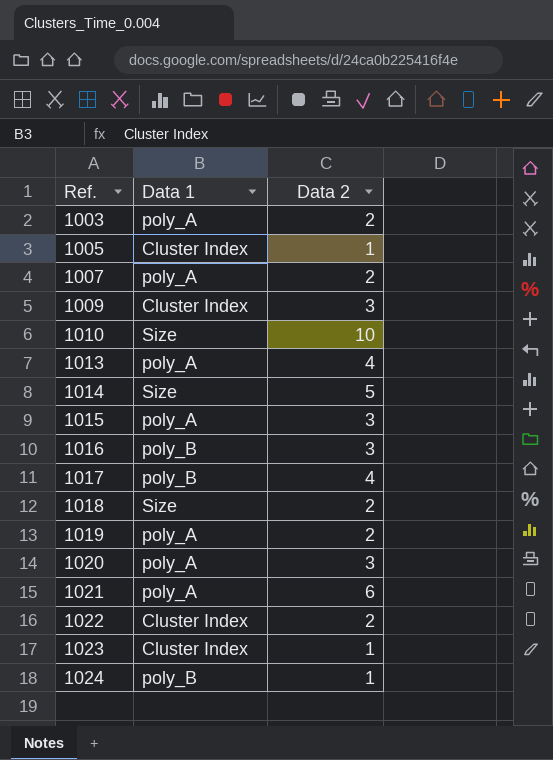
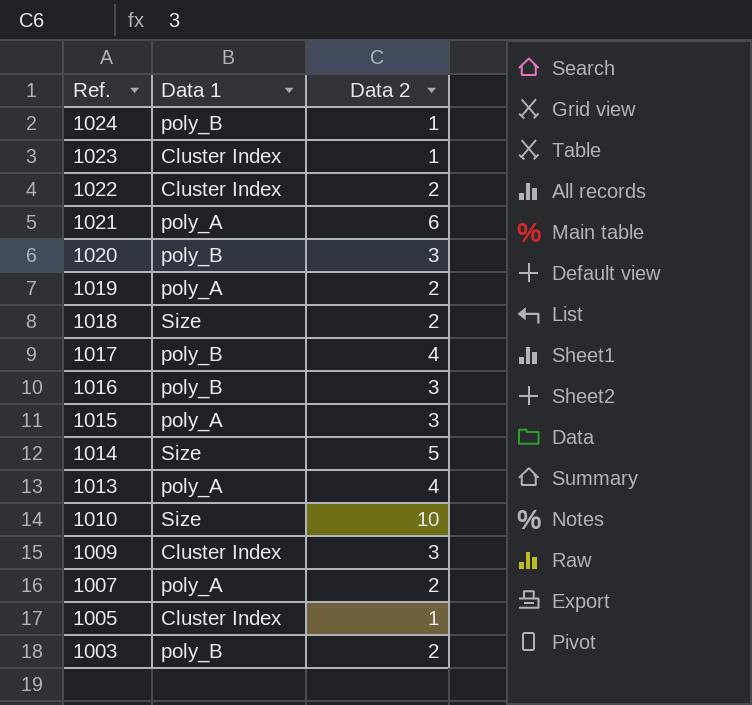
row order: Ref. ascending -> Ref. descending
1020 | Data 1: poly_A -> poly_B
1003 | Data 1: poly_A -> poly_B

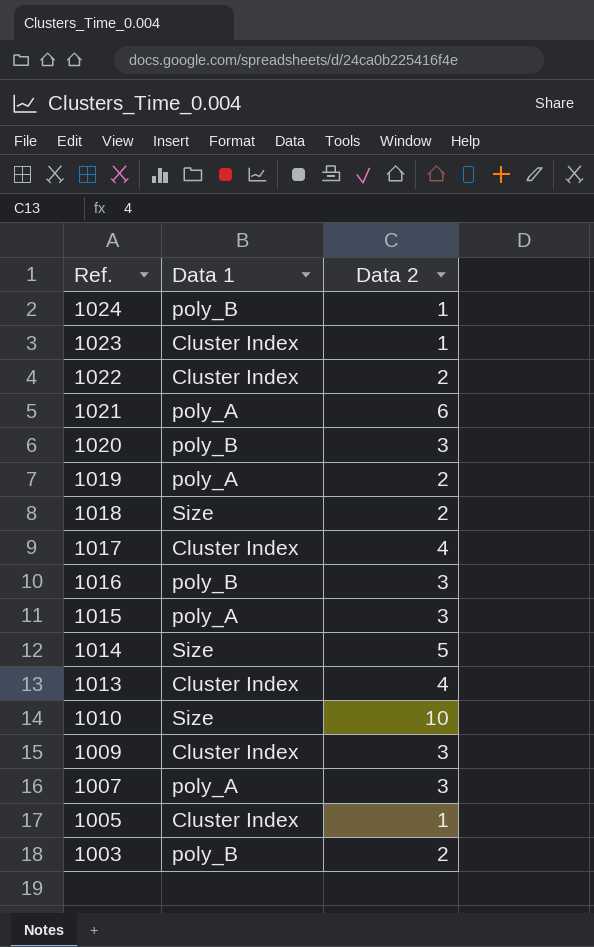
1017 | Data 1: poly_B -> Cluster Index
1013 | Data 1: poly_A -> Cluster Index
1007 | Data 2: 2 -> 3

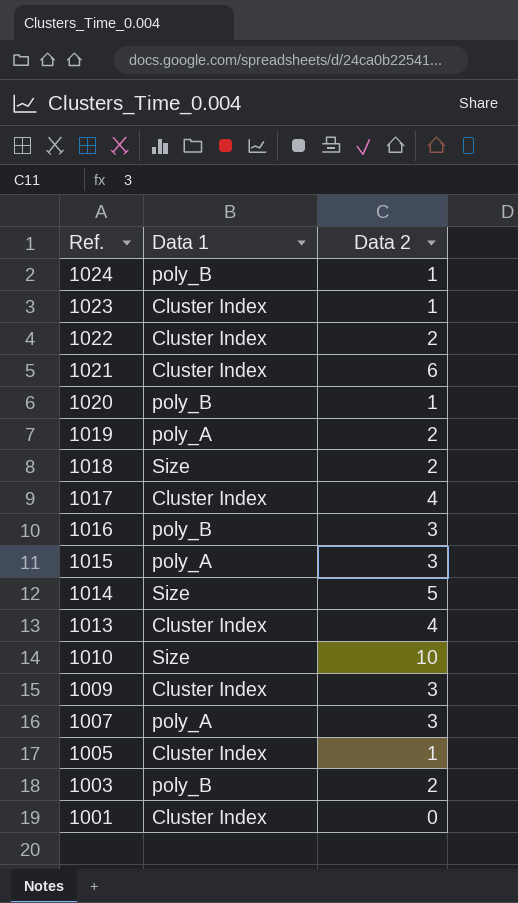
1021 | Data 1: poly_A -> Cluster Index
1020 | Data 2: 3 -> 1
row 1001: none -> Cluster Index | 0

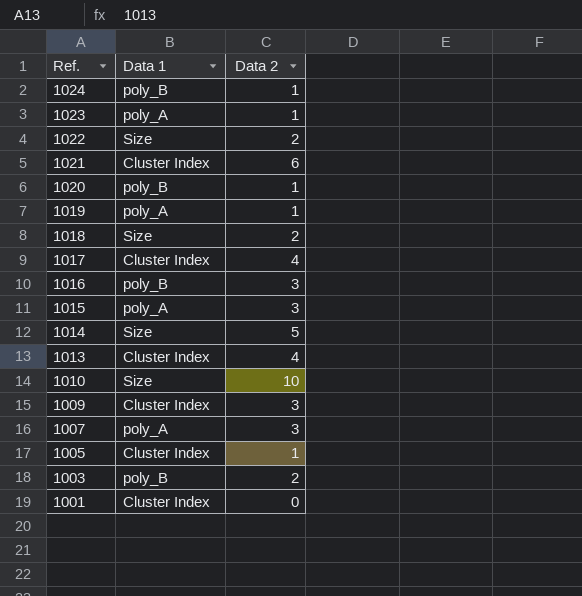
1023 | Data 1: Cluster Index -> poly_A
1022 | Data 1: Cluster Index -> Size
1019 | Data 2: 2 -> 1

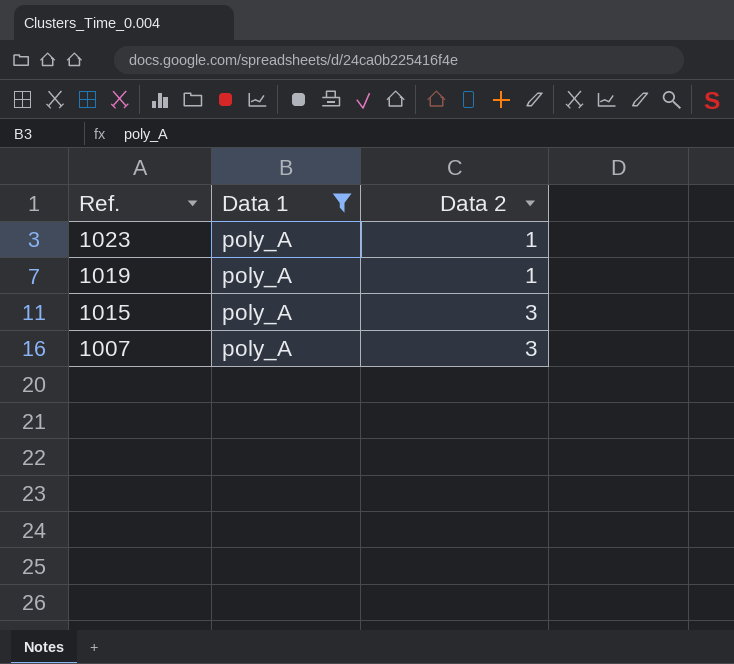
filter: none -> Data 1 = poly_A

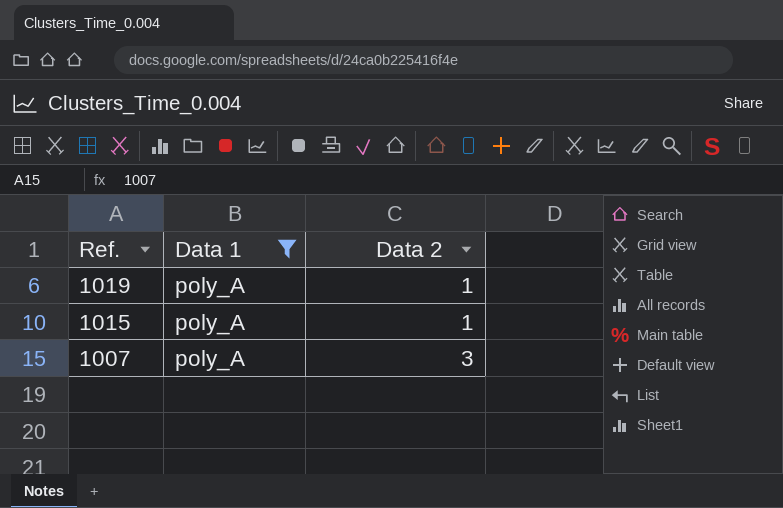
row 1023: poly_A | 1 -> none
1015 | Data 2: 3 -> 1

